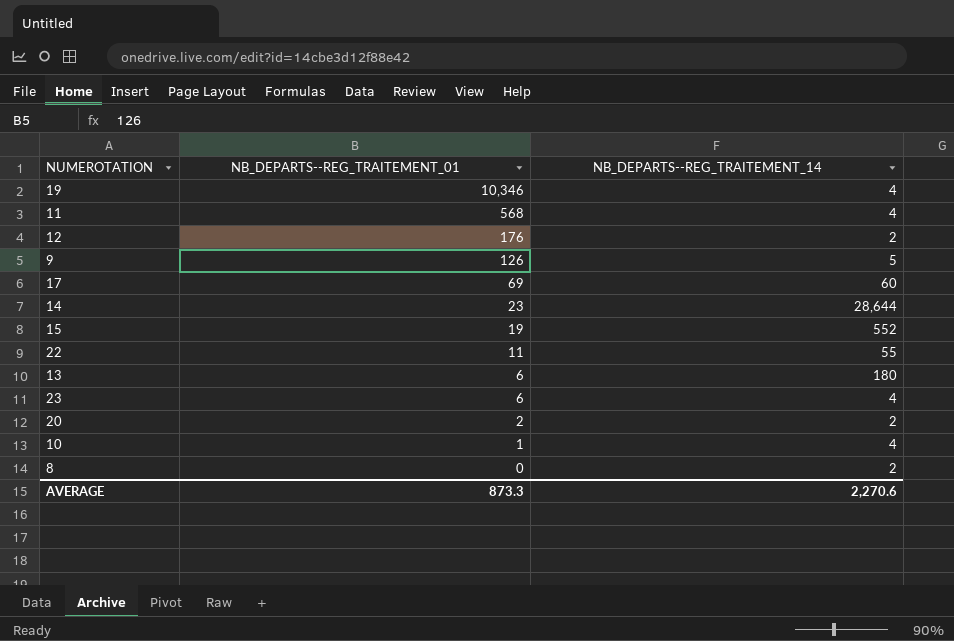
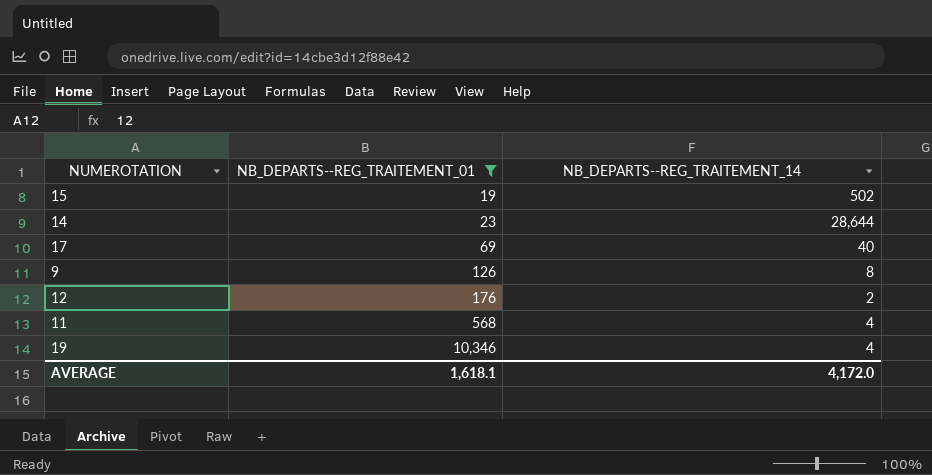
filter: none -> NB_DEPARTS--REG_TRAITEMENT_01 >= 19
row order: NB_DEPARTS--REG_TRAITEMENT_01 descending -> NB_DEPARTS--REG_TRAITEMENT_01 ascending
15 | NB_DEPARTS--REG_TRAITEMENT_14: 552 -> 502
17 | NB_DEPARTS--REG_TRAITEMENT_14: 60 -> 40
9 | NB_DEPARTS--REG_TRAITEMENT_14: 5 -> 8
AVERAGE | NB_DEPARTS--REG_TRAITEMENT_01: 873.3 -> 1,618.1
AVERAGE | NB_DEPARTS--REG_TRAITEMENT_14: 2,270.6 -> 4,172.0

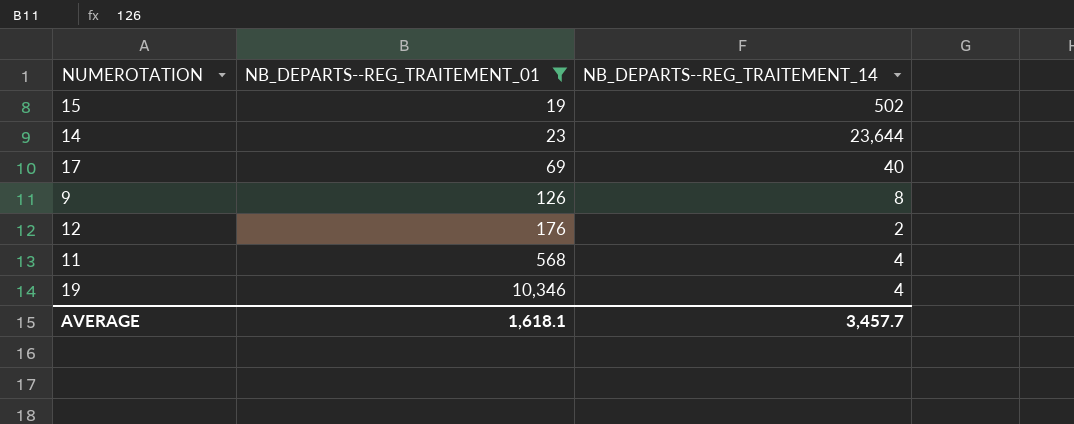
14 | NB_DEPARTS--REG_TRAITEMENT_14: 28,644 -> 23,644
AVERAGE | NB_DEPARTS--REG_TRAITEMENT_14: 4,172.0 -> 3,457.7

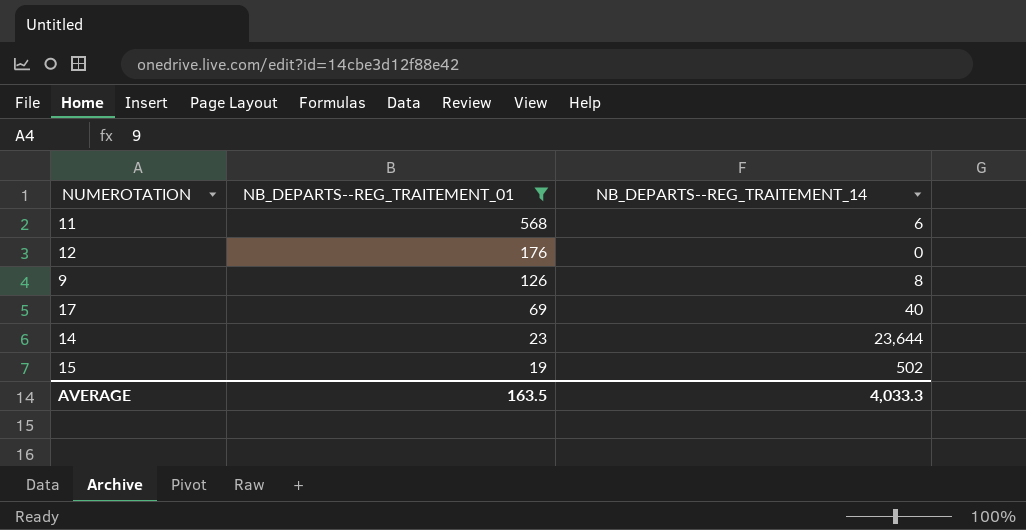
row order: NB_DEPARTS--REG_TRAITEMENT_01 ascending -> NB_DEPARTS--REG_TRAITEMENT_01 descending
row 19: 10,346 | 4 -> none
11 | NB_DEPARTS--REG_TRAITEMENT_14: 4 -> 6
12 | NB_DEPARTS--REG_TRAITEMENT_14: 2 -> 0
AVERAGE | NB_DEPARTS--REG_TRAITEMENT_01: 1,618.1 -> 163.5
AVERAGE | NB_DEPARTS--REG_TRAITEMENT_14: 3,457.7 -> 4,033.3

